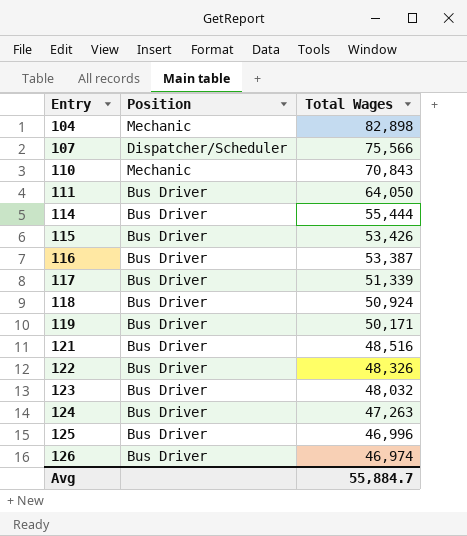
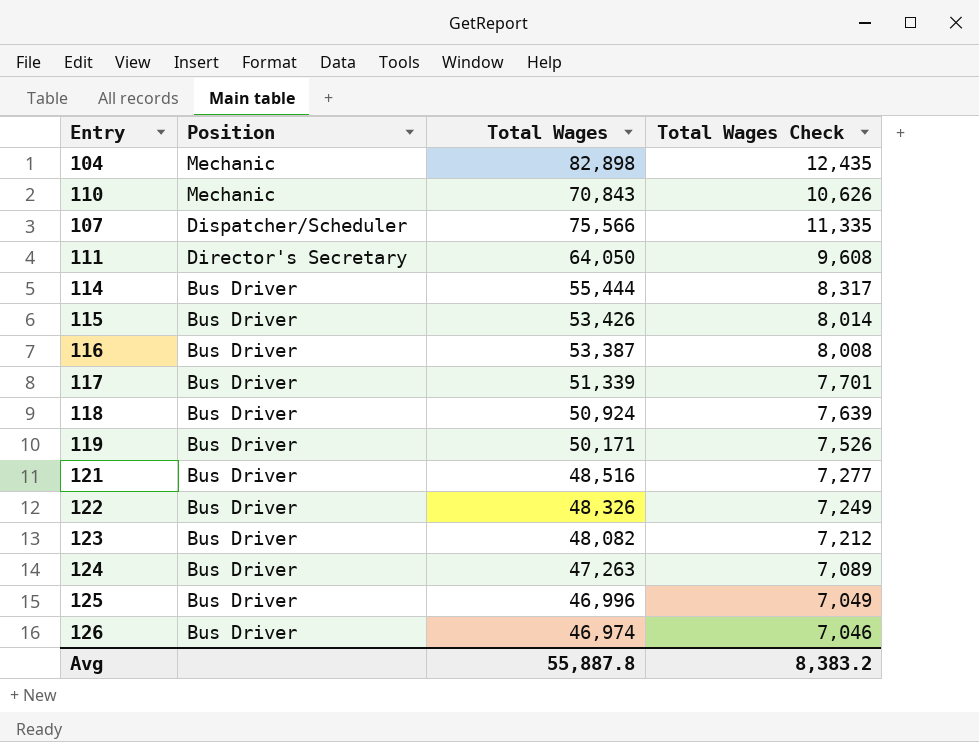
row order: Entry ascending -> Position descending
column Total Wages Check | formula: none -> [Total Wages] * 0.15
111 | Position: Bus Driver -> Director's Secretary
123 | Total Wages: 48,032 -> 48,082
Avg | Total Wages: 55,884.7 -> 55,887.8

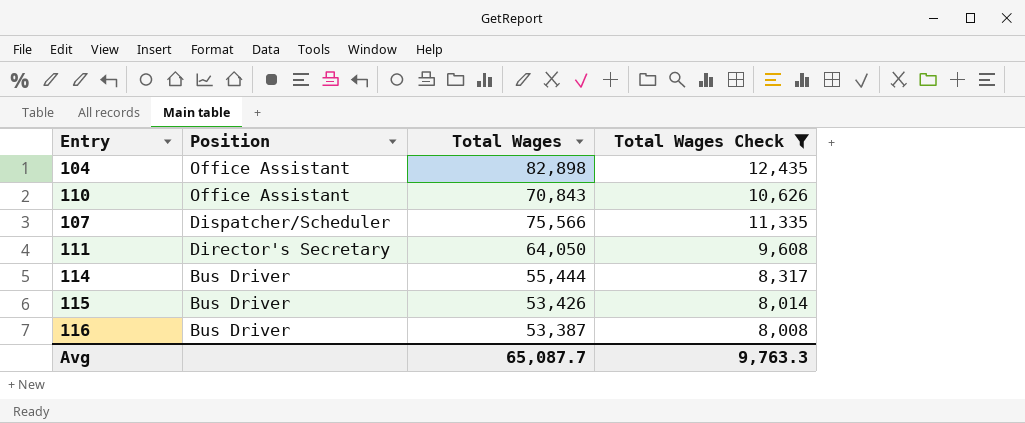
filter: none -> Total Wages Check >= 8,008
104 | Position: Mechanic -> Office Assistant
110 | Position: Mechanic -> Office Assistant
Avg | Total Wages: 55,887.8 -> 65,087.7
Avg | Total Wages Check: 8,383.2 -> 9,763.3

